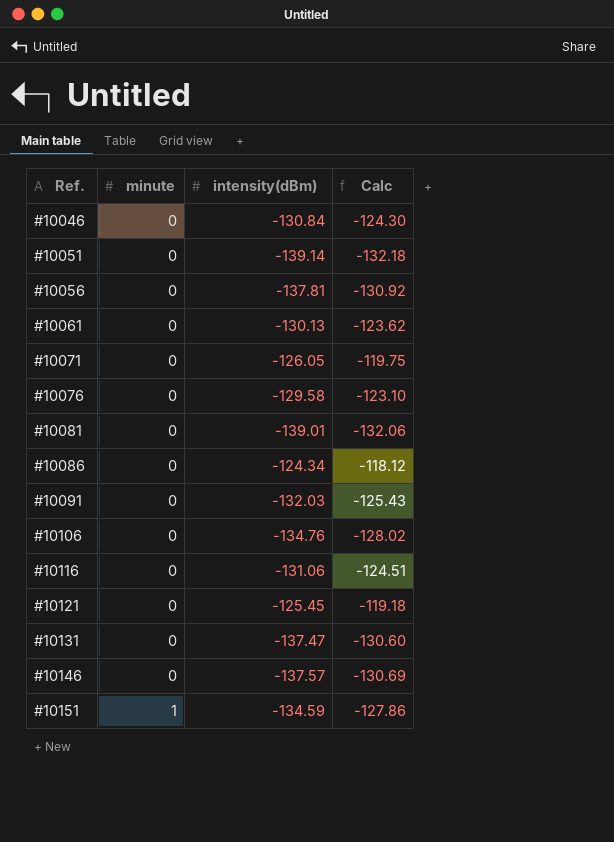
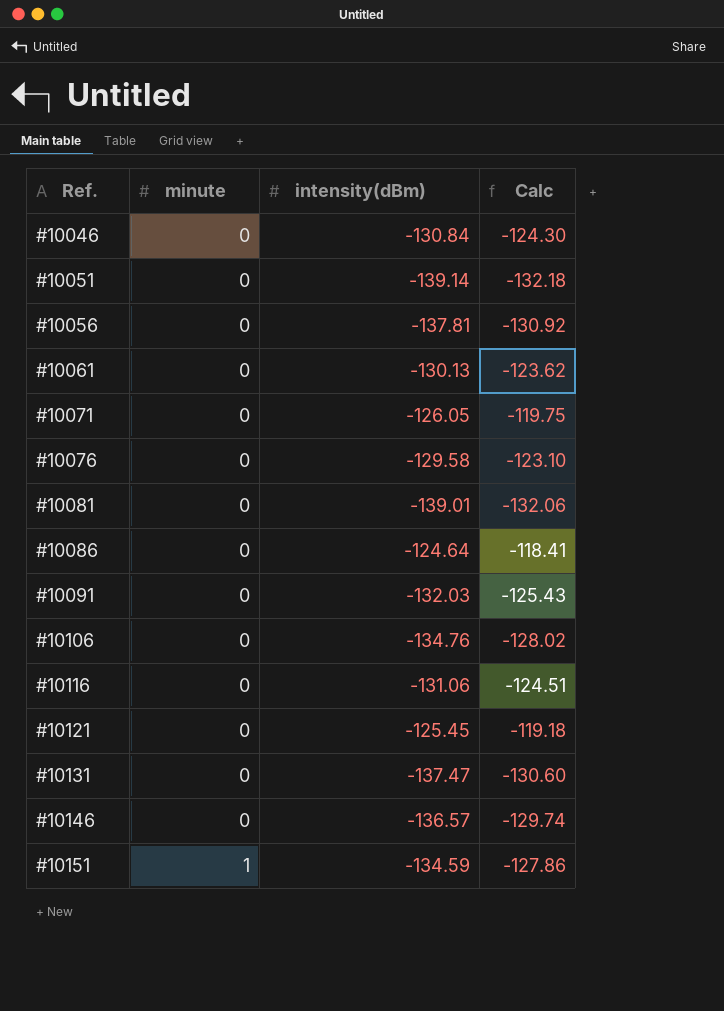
#10086 | intensity(dBm): -124.34 -> -124.64
#10086 | Calc: -118.12 -> -118.41
#10146 | intensity(dBm): -137.57 -> -136.57
#10146 | Calc: -130.69 -> -129.74

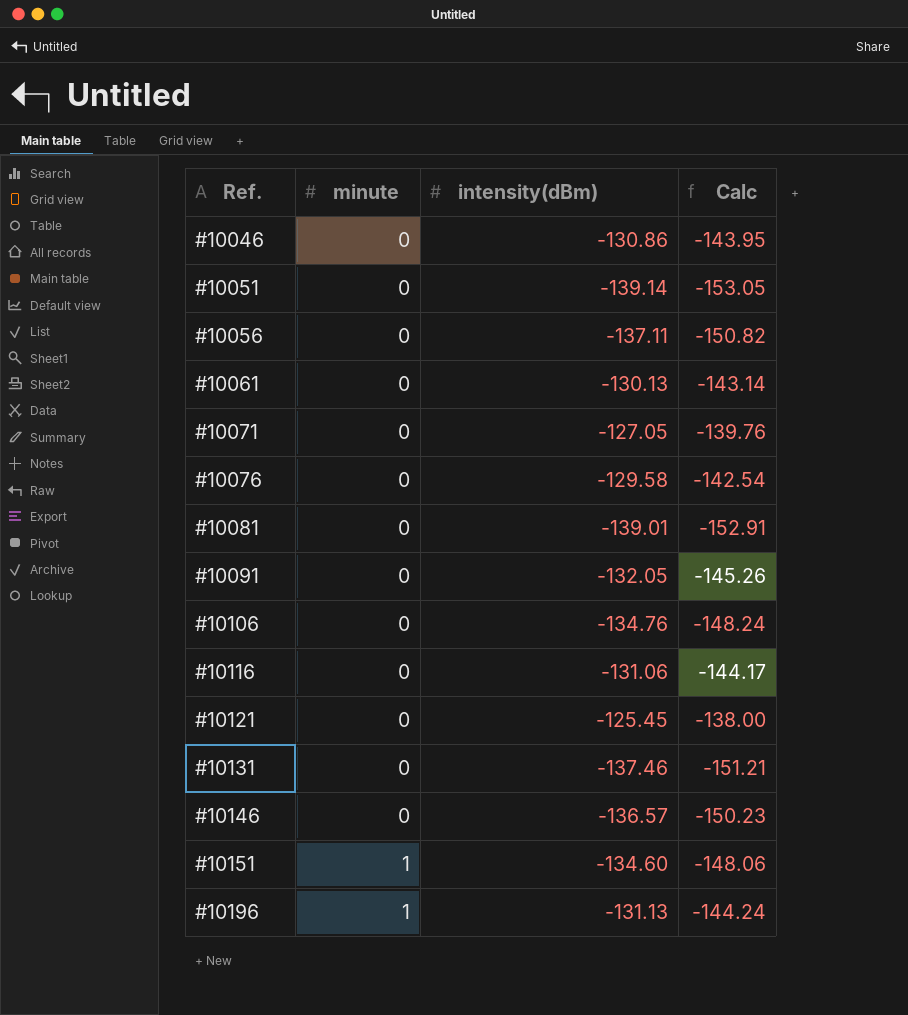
column Calc | formula: [intensity(dBm)] * 0.95 -> [intensity(dBm)] * 1.1
row #10086: 0 | -124.64 | -118.41 -> none
#10046 | intensity(dBm): -130.84 -> -130.86
#10056 | intensity(dBm): -137.81 -> -137.11
#10071 | intensity(dBm): -126.05 -> -127.05
#10091 | intensity(dBm): -132.03 -> -132.05
#10131 | intensity(dBm): -137.47 -> -137.46
#10151 | intensity(dBm): -134.59 -> -134.60
row #10196: none -> 1 | -131.13 | -144.24

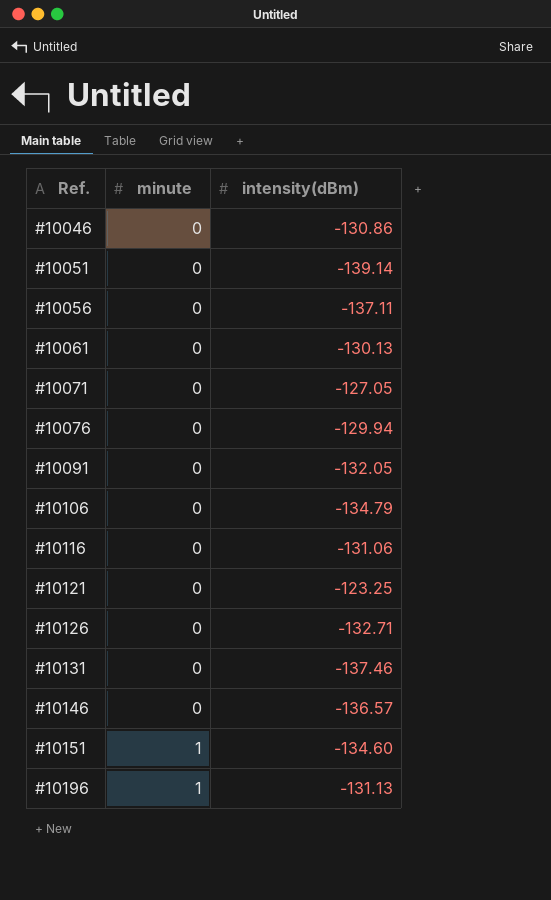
column Calc | formula: [intensity(dBm)] * 1.1 -> none
row #10081: 0 | -139.01 | -152.91 -> none
#10076 | intensity(dBm): -129.58 -> -129.94
#10106 | intensity(dBm): -134.76 -> -134.79
#10121 | intensity(dBm): -125.45 -> -123.25
row #10126: none -> 0 | -132.71

